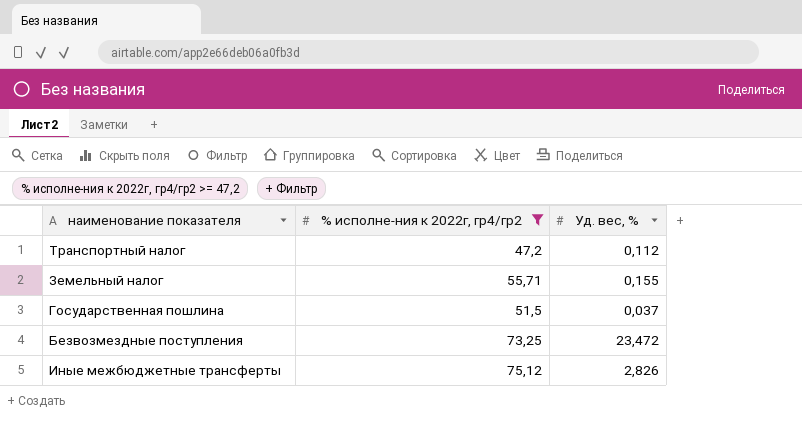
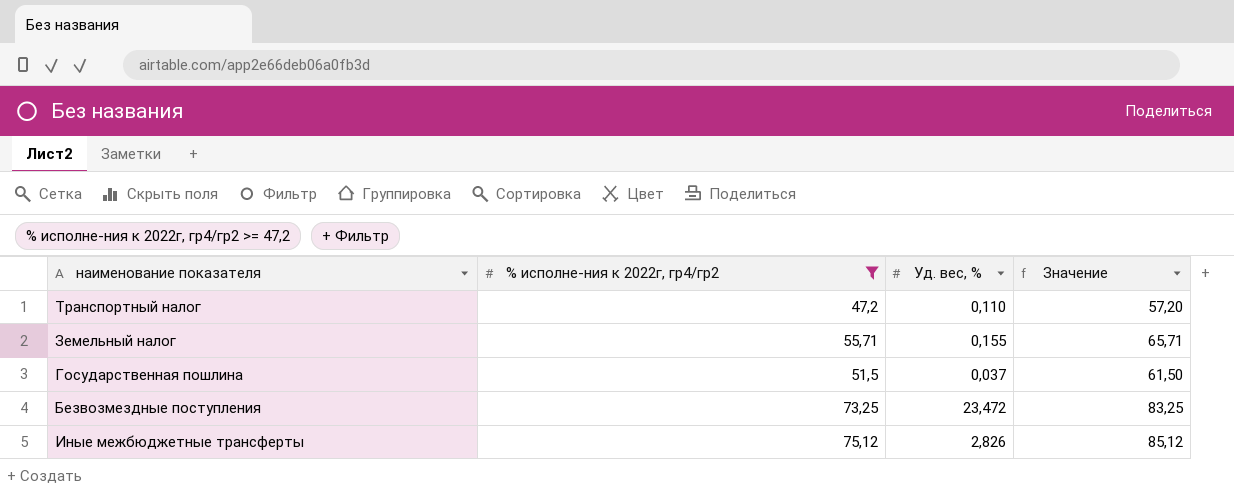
column Значение | formula: none -> [% исполне-ния к 2022г, гр4/гр2] + 10
Транспортный налог | Уд. вес, %: 0,112 -> 0,110

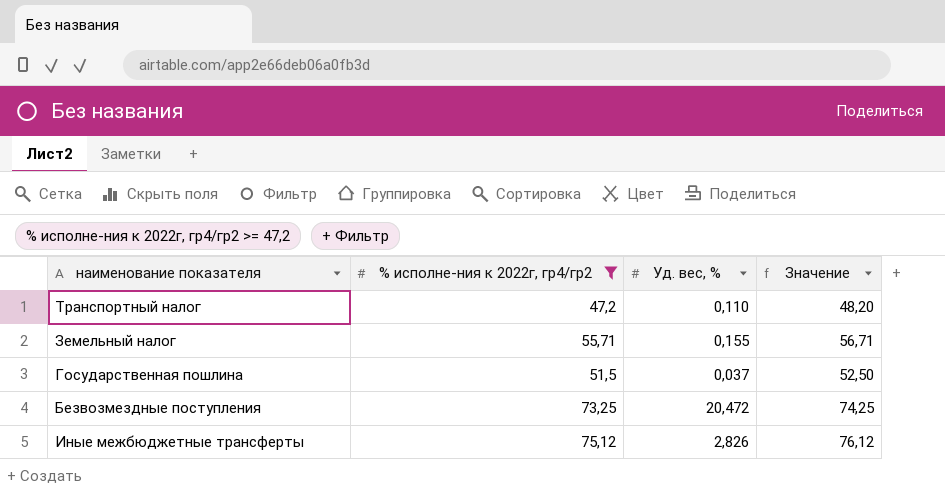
column Значение | formula: [% исполне-ния к 2022г, гр4/гр2] + 10 -> [% исполне-ния к 2022г, гр4/гр2] + 1
Безвозмездные поступления | Уд. вес, %: 23,472 -> 20,472

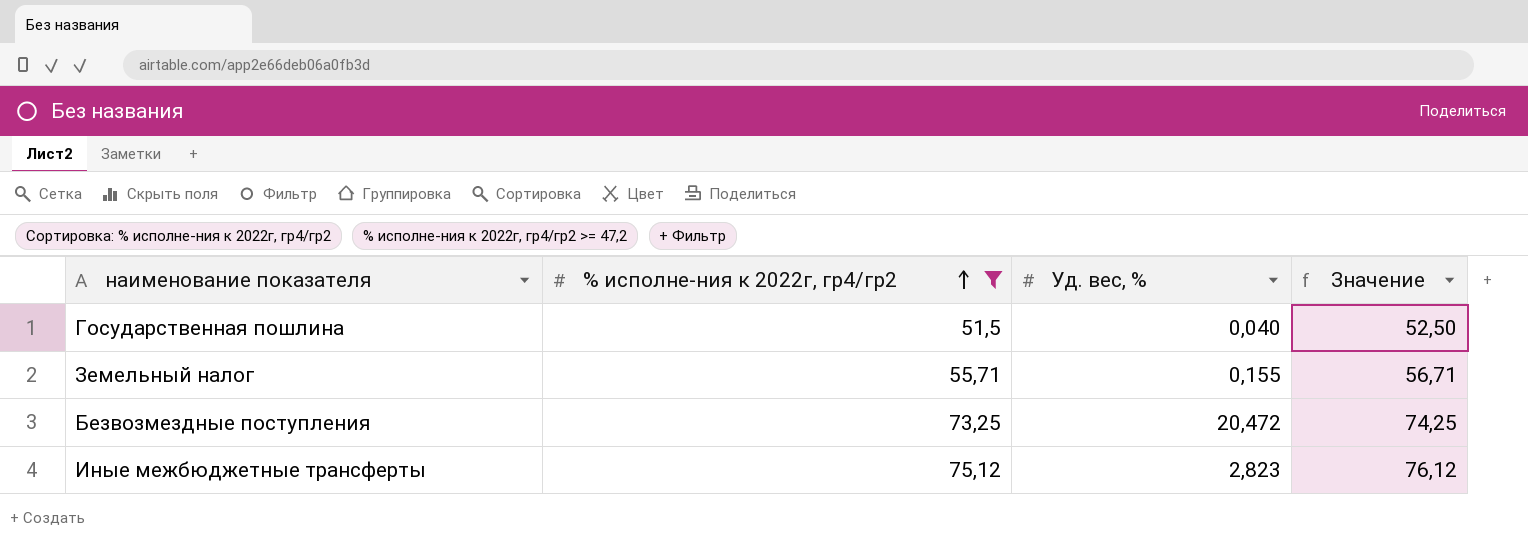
row order: none -> % исполне-ния к 2022г, гр4/гр2 ascending
row Транспортный налог: 47,2 | 0,110 | 48,20 -> none
Государственная пошлина | Уд. вес, %: 0,037 -> 0,040
Иные межбюджетные трансферты | Уд. вес, %: 2,826 -> 2,823

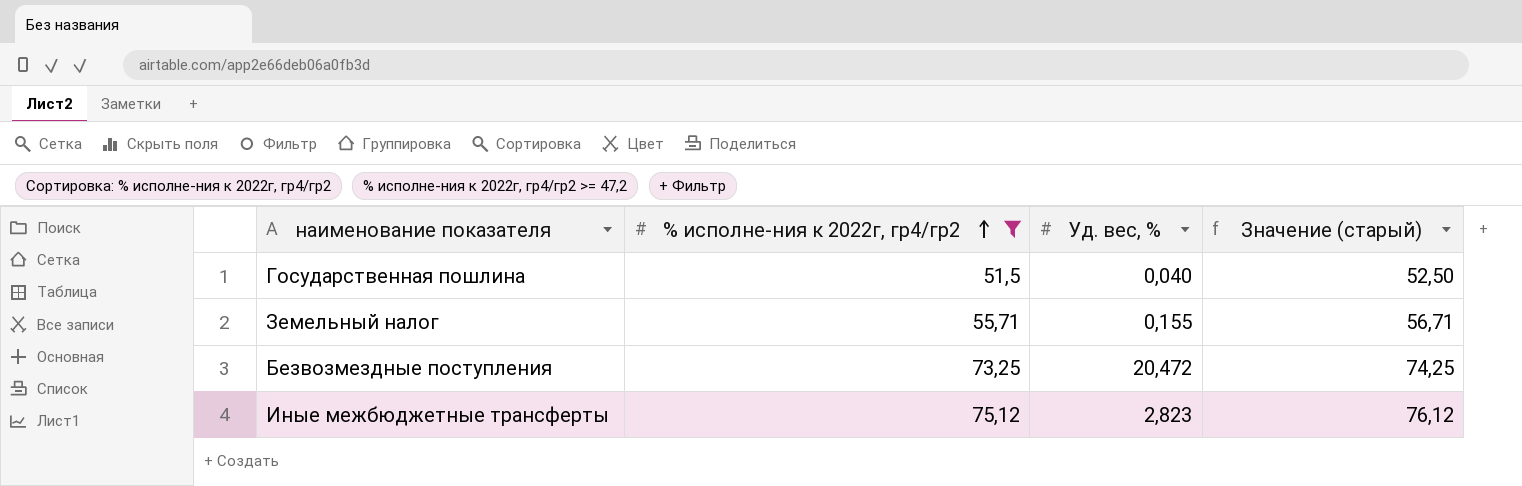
column name: Значение -> Значение (старый)

